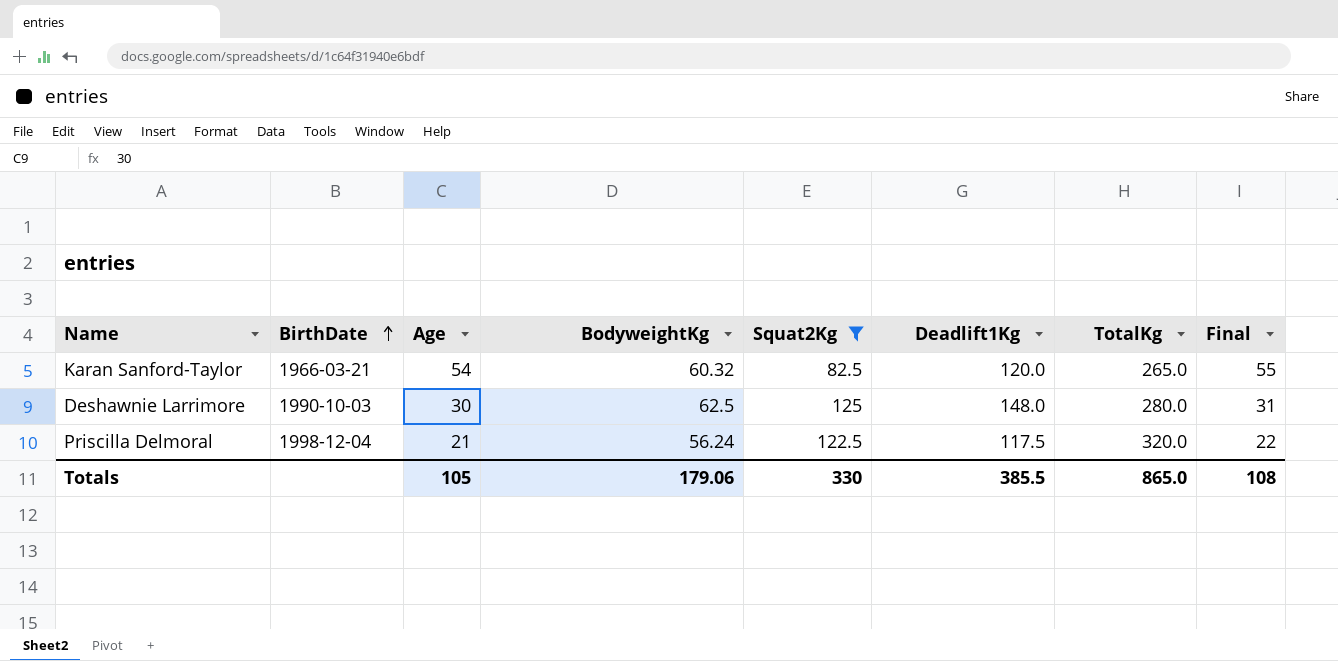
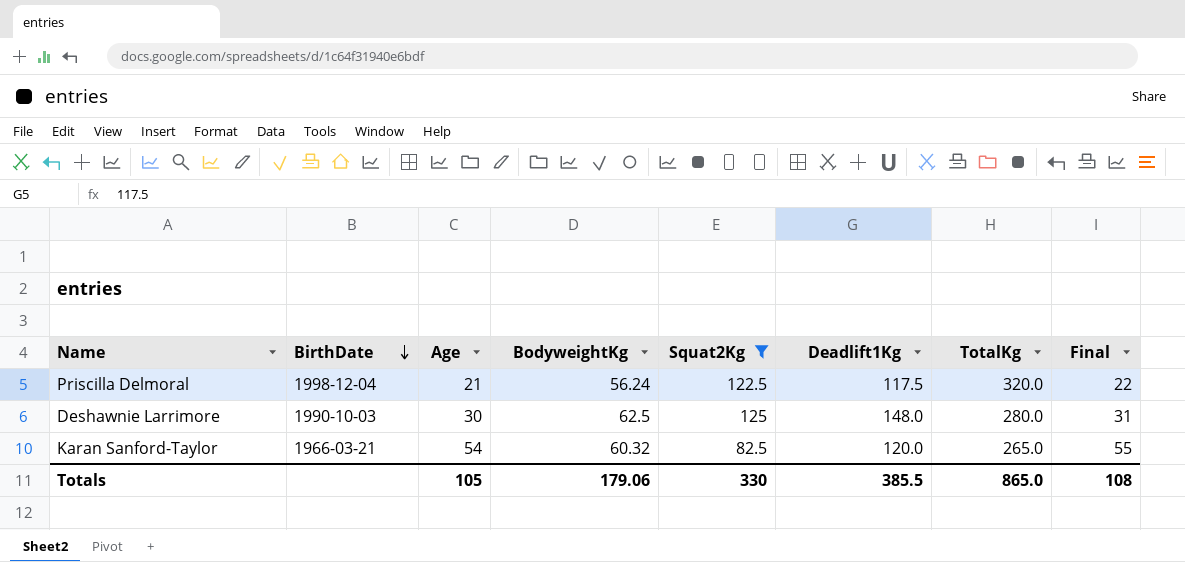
row order: BirthDate ascending -> BirthDate descending

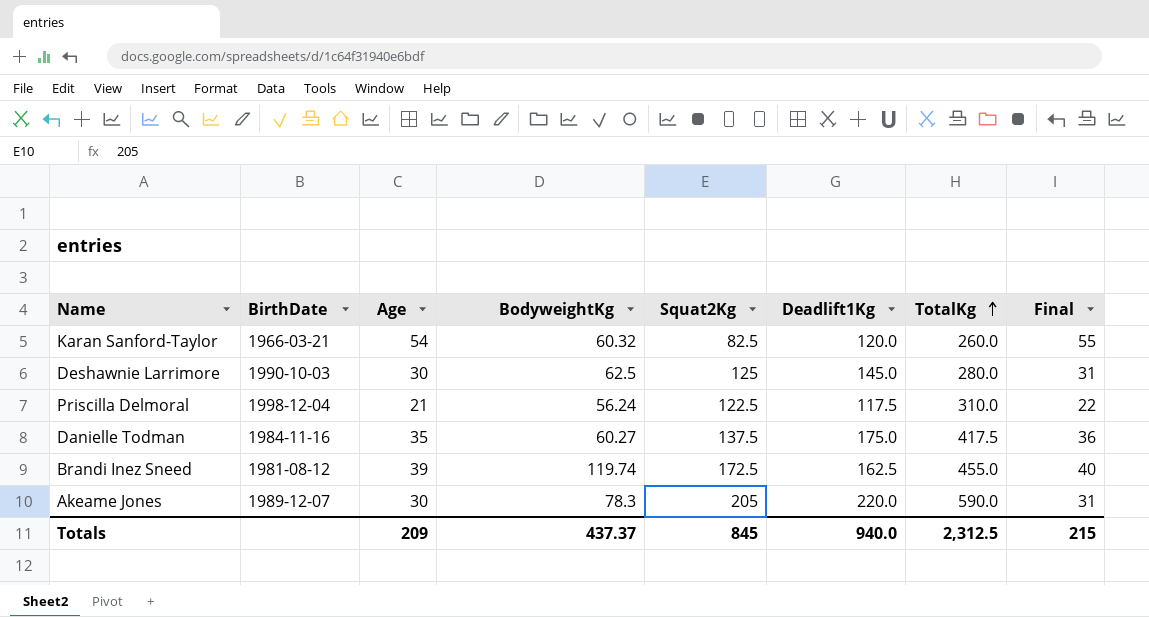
filter: Squat2Kg <= 125 -> none
row order: BirthDate descending -> TotalKg ascending
Karan Sanford-Taylor | TotalKg: 265.0 -> 260.0
Deshawnie Larrimore | Deadlift1Kg: 148.0 -> 145.0
Priscilla Delmoral | TotalKg: 320.0 -> 310.0
Totals | Age: 105 -> 209
Totals | BodyweightKg: 179.06 -> 437.37
Totals | Squat2Kg: 330 -> 845
Totals | Deadlift1Kg: 385.5 -> 940.0
Totals | TotalKg: 865.0 -> 2,312.5
Totals | Final: 108 -> 215

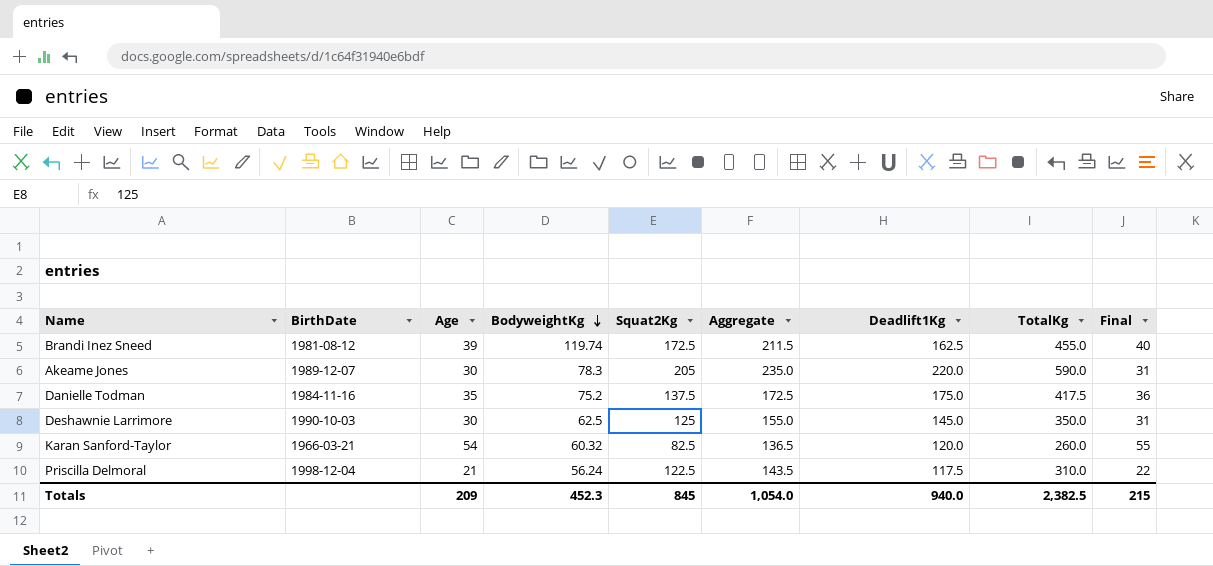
row order: TotalKg ascending -> BodyweightKg descending
column Aggregate | formula: none -> [Age] + [Squat2Kg]
Danielle Todman | BodyweightKg: 60.27 -> 75.2
Deshawnie Larrimore | TotalKg: 280.0 -> 350.0
Totals | BodyweightKg: 437.37 -> 452.3
Totals | TotalKg: 2,312.5 -> 2,382.5

